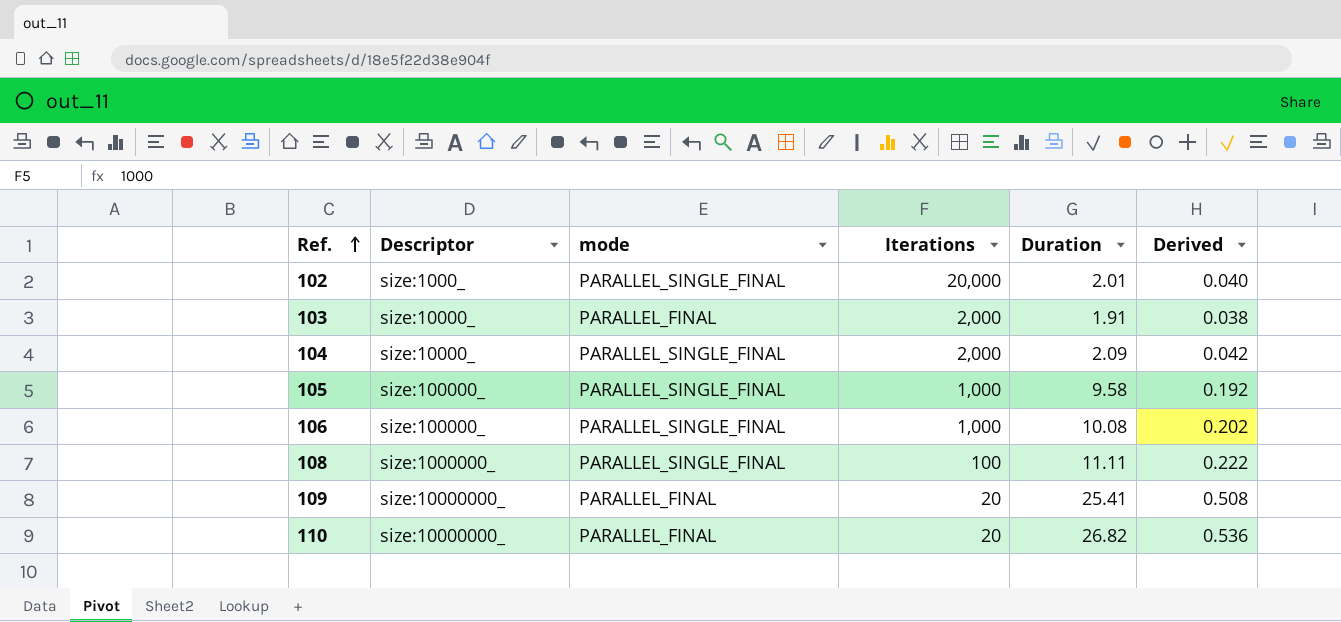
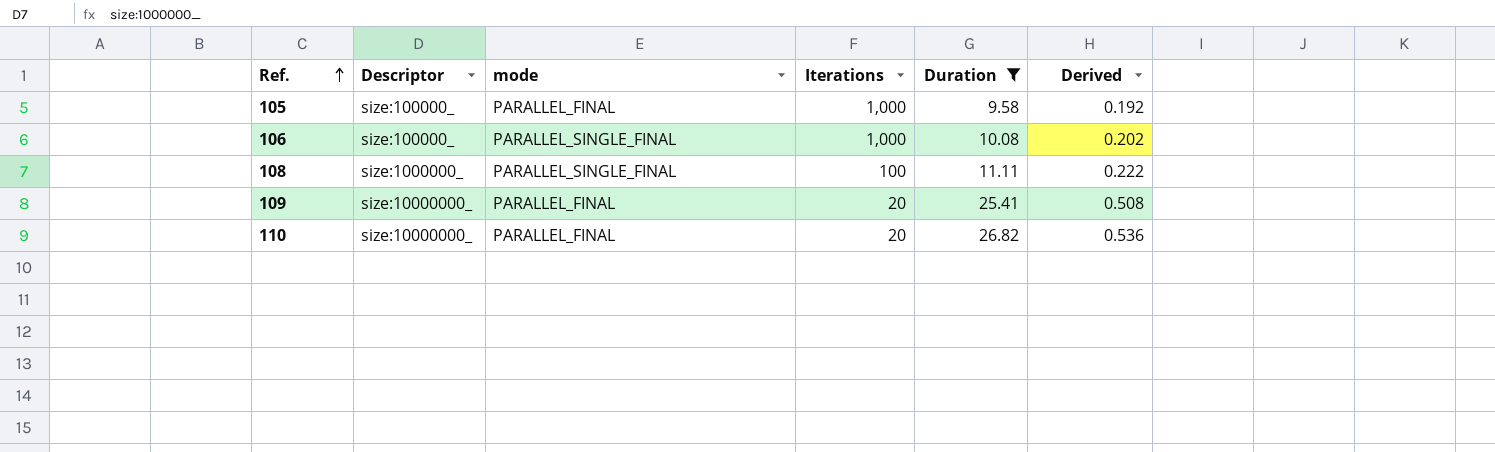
filter: none -> Duration >= 9.58
105 | mode: PARALLEL_SINGLE_FINAL -> PARALLEL_FINAL

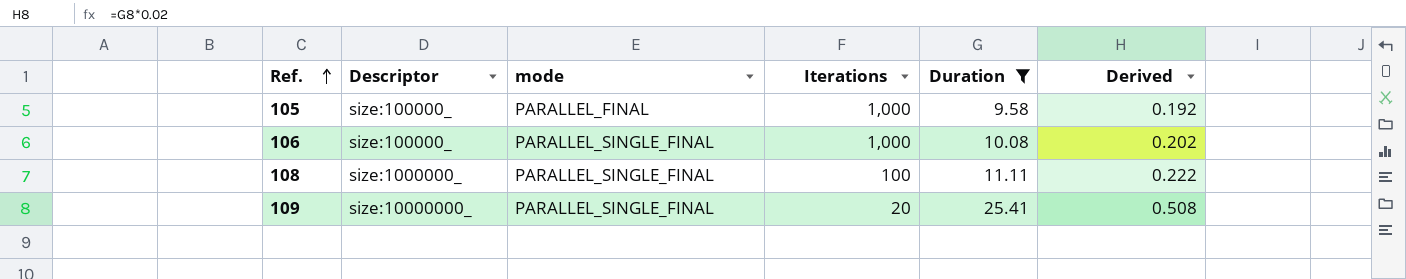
row 110: size:10000000_ | PARALLEL_FINAL | 20 | 26.82 | 0.536 -> none
109 | mode: PARALLEL_FINAL -> PARALLEL_SINGLE_FINAL

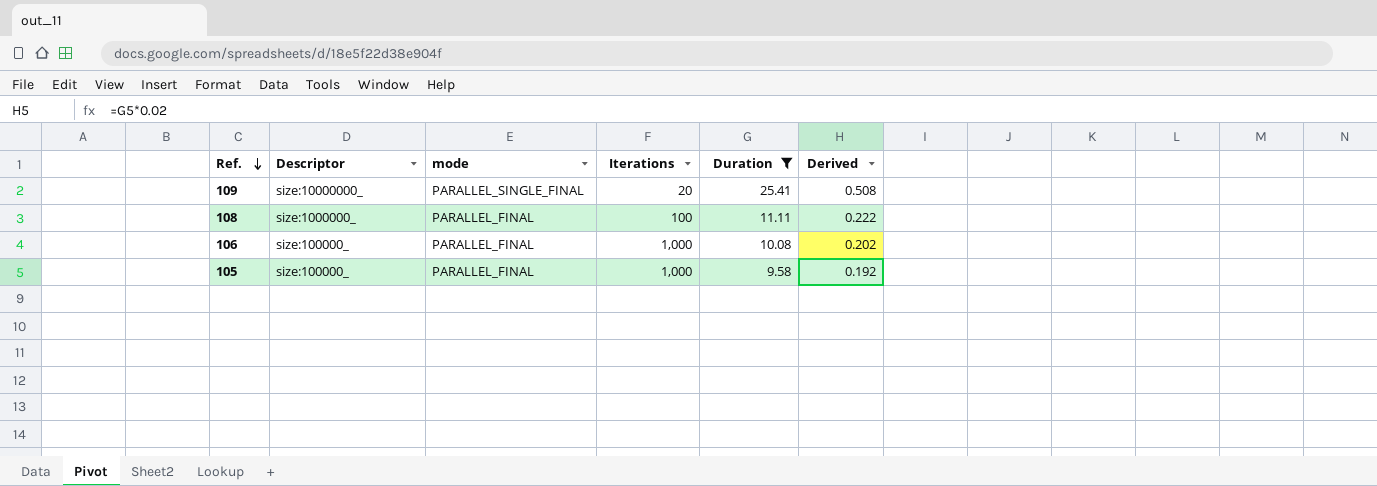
row order: Ref. ascending -> Ref. descending
108 | mode: PARALLEL_SINGLE_FINAL -> PARALLEL_FINAL
106 | mode: PARALLEL_SINGLE_FINAL -> PARALLEL_FINAL

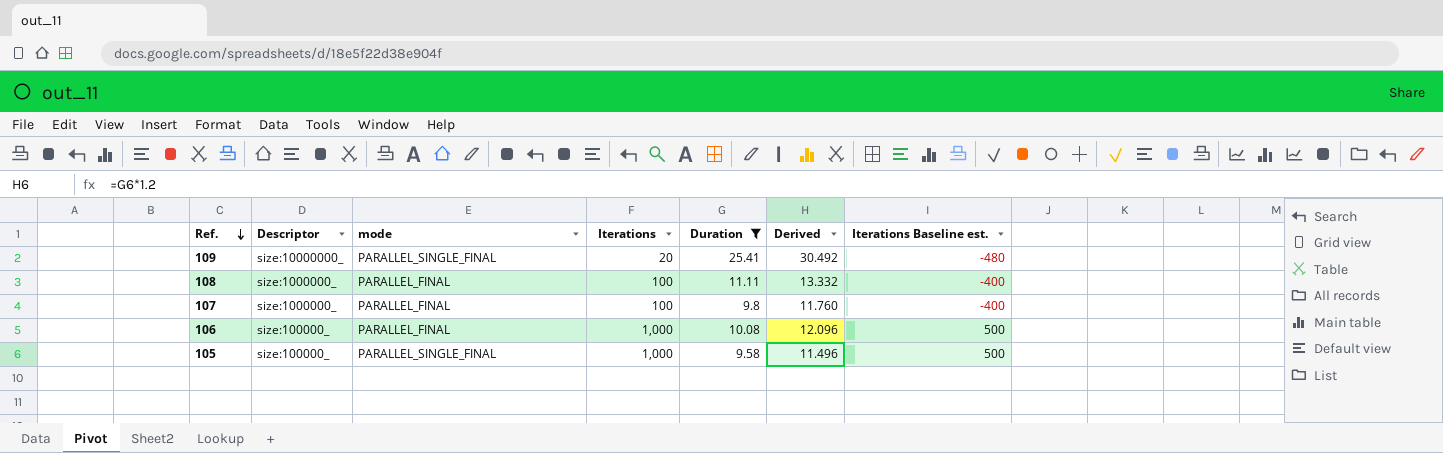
column Derived | formula: [Duration] * 0.02 -> [Duration] * 1.2
column Iterations Baseline est. | formula: none -> [Iterations] - 500
row 107: none -> size:1000000_ | PARALLEL_FINAL | 100 | 9.8 | 11.760 | -400
105 | mode: PARALLEL_FINAL -> PARALLEL_SINGLE_FINAL

